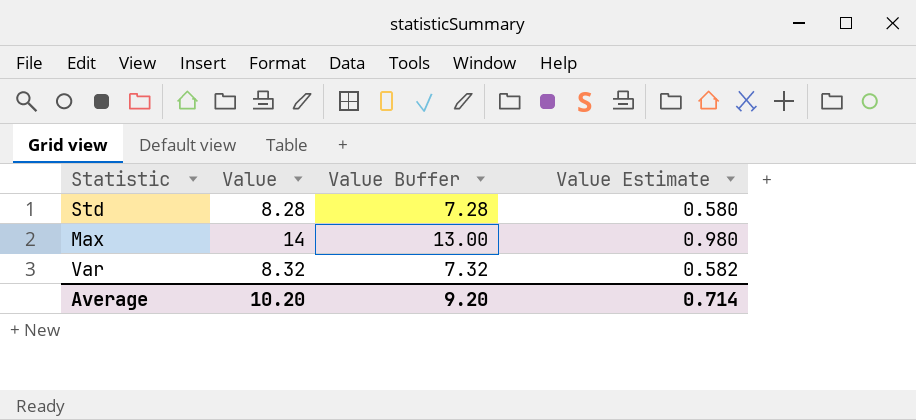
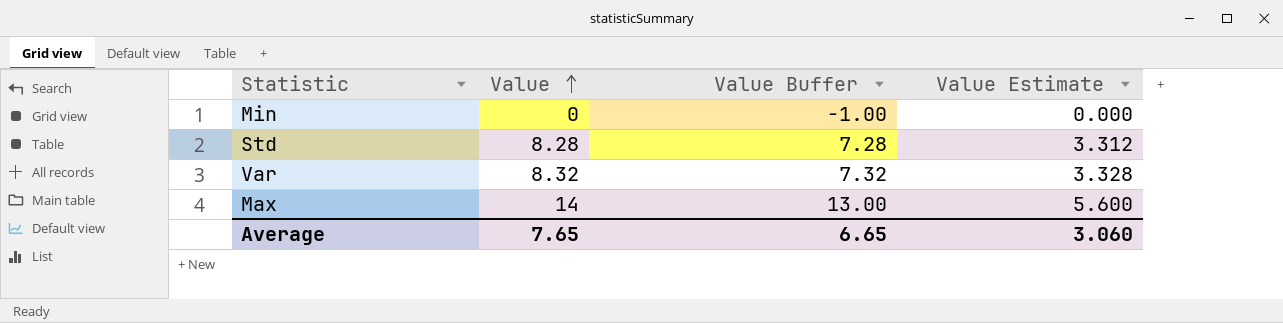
row order: none -> Value ascending
column Value Estimate | formula: [Value] * 0.07 -> [Value] * 0.4
row Min: none -> 0 | -1.00 | 0.000
Average | Value: 10.20 -> 7.65
Average | Value Buffer: 9.20 -> 6.65
Average | Value Estimate: 0.714 -> 3.060

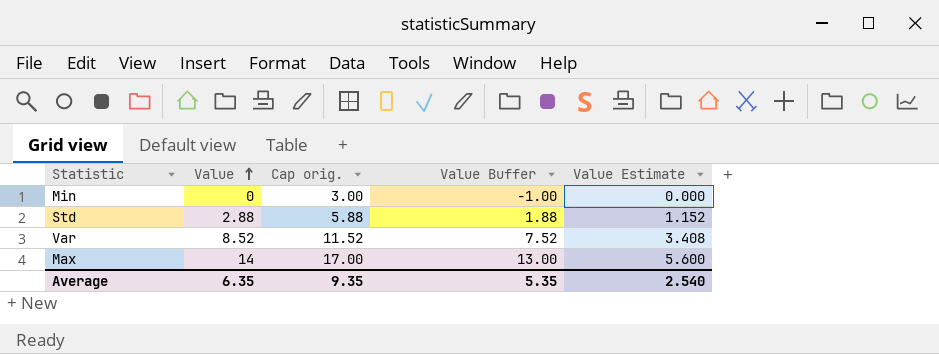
column Cap orig. | formula: none -> [Value] + 3
Std | Value: 8.28 -> 2.88
Std | Value Buffer: 7.28 -> 1.88
Std | Value Estimate: 3.312 -> 1.152
Var | Value: 8.32 -> 8.52
Var | Value Buffer: 7.32 -> 7.52
Var | Value Estimate: 3.328 -> 3.408
Average | Value: 7.65 -> 6.35
Average | Value Buffer: 6.65 -> 5.35
Average | Value Estimate: 3.060 -> 2.540

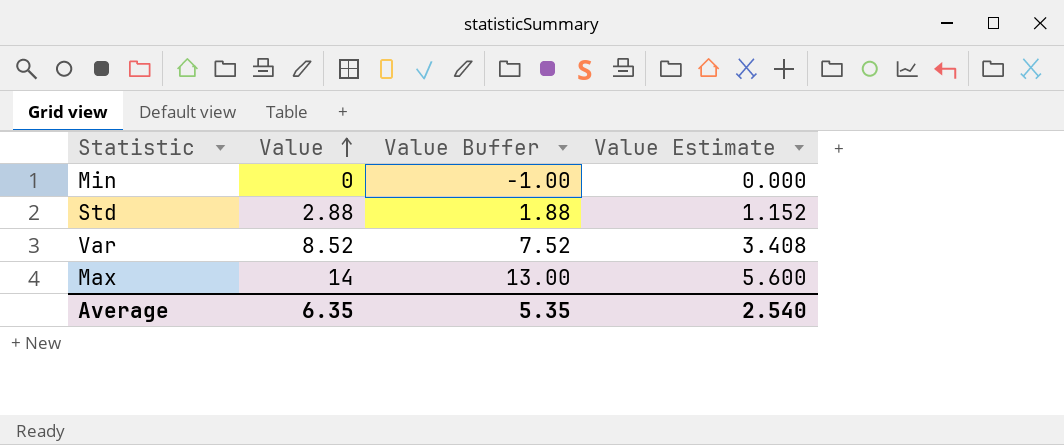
column Cap orig. | formula: [Value] + 3 -> none

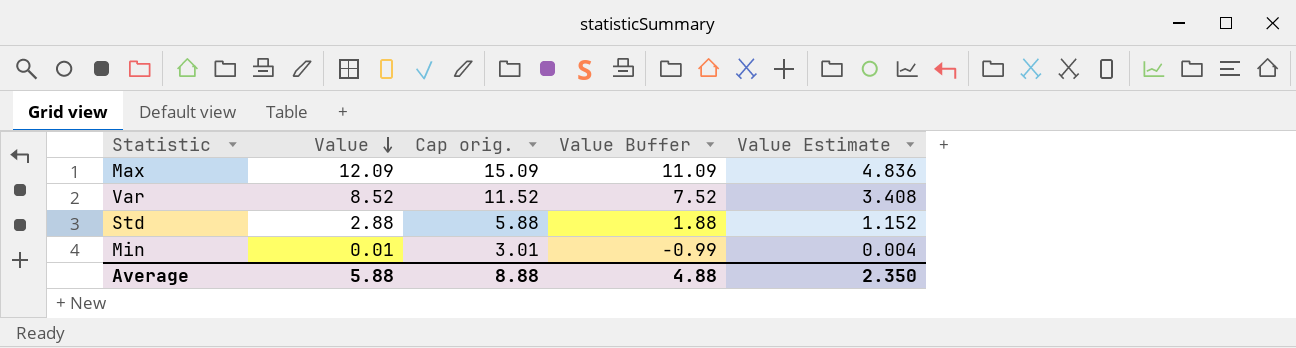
row order: Value ascending -> Value descending
column Cap orig. | formula: none -> [Value] + 3
Max | Value: 14 -> 12.09
Max | Value Buffer: 13.00 -> 11.09
Max | Value Estimate: 5.600 -> 4.836
Min | Value: 0 -> 0.01
Min | Value Buffer: -1.00 -> -0.99
Min | Value Estimate: 0.000 -> 0.004
Average | Value: 6.35 -> 5.88
Average | Value Buffer: 5.35 -> 4.88
Average | Value Estimate: 2.540 -> 2.350

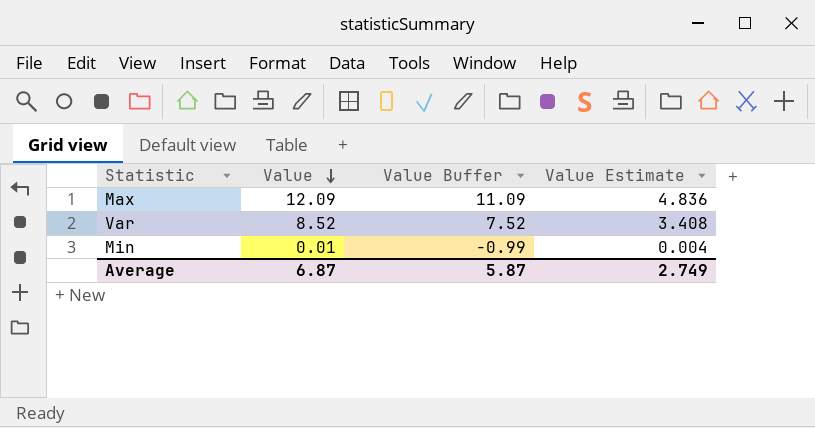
column Cap orig. | formula: [Value] + 3 -> none
row Std: 2.88 | 5.88 | 1.88 | 1.152 -> none
Average | Value: 5.88 -> 6.87
Average | Value Buffer: 4.88 -> 5.87
Average | Value Estimate: 2.350 -> 2.749

